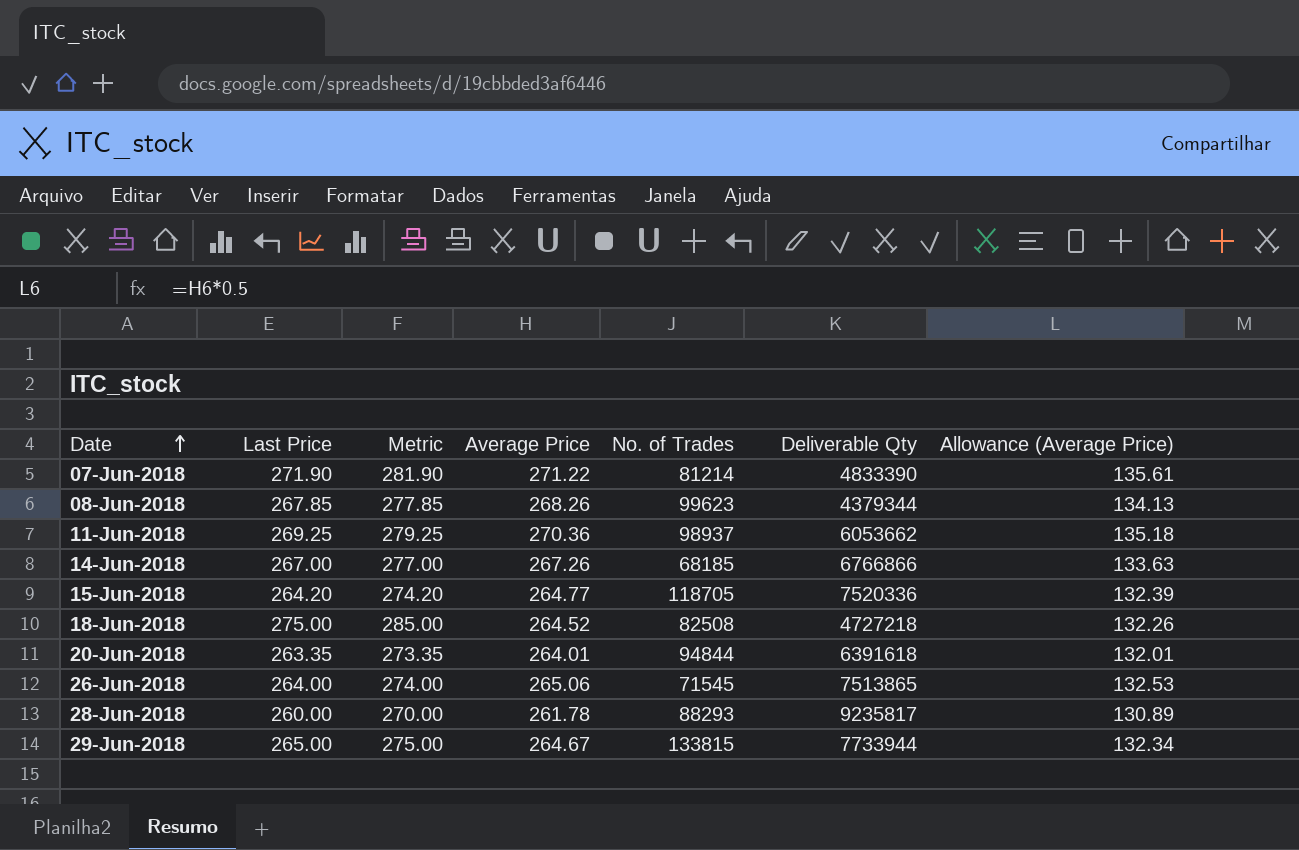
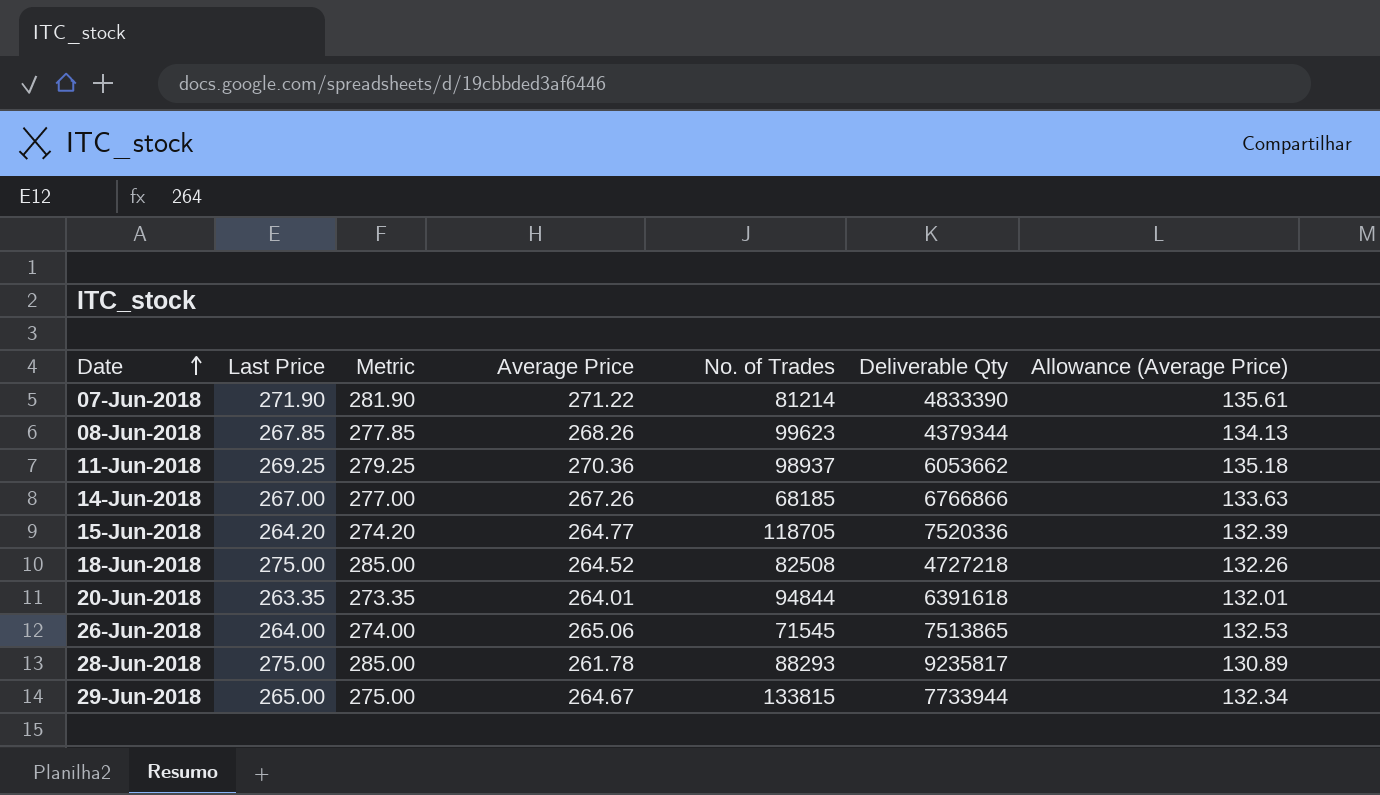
28-Jun-2018 | Last Price: 260.00 -> 275.00
28-Jun-2018 | Metric: 270.00 -> 285.00

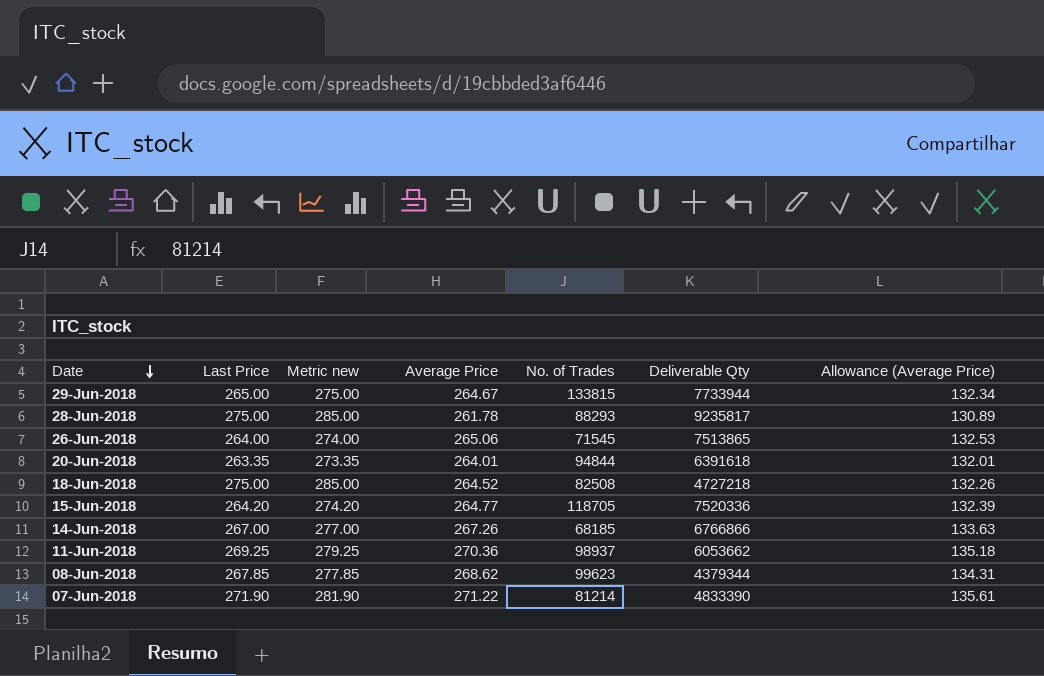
row order: Date ascending -> Date descending
column name: Metric -> Metric new
08-Jun-2018 | Average Price: 268.26 -> 268.62
08-Jun-2018 | Allowance (Average Price): 134.13 -> 134.31

